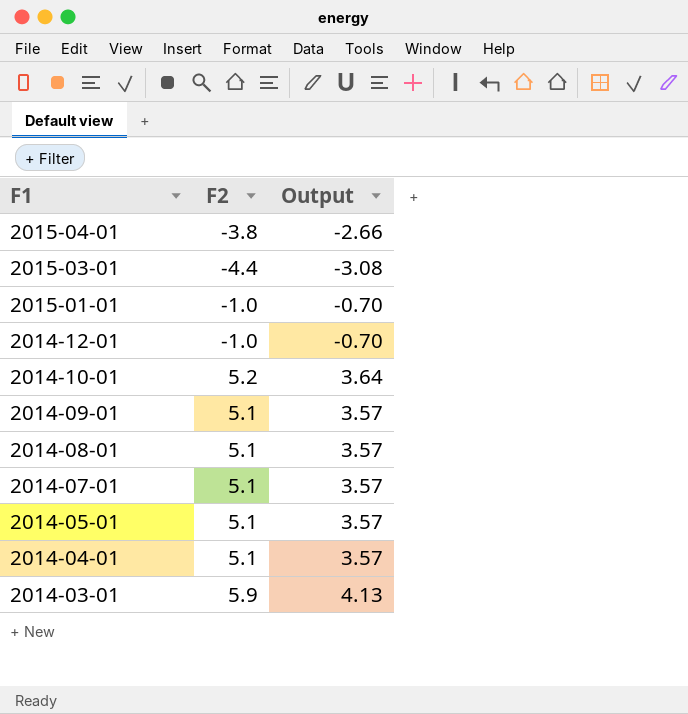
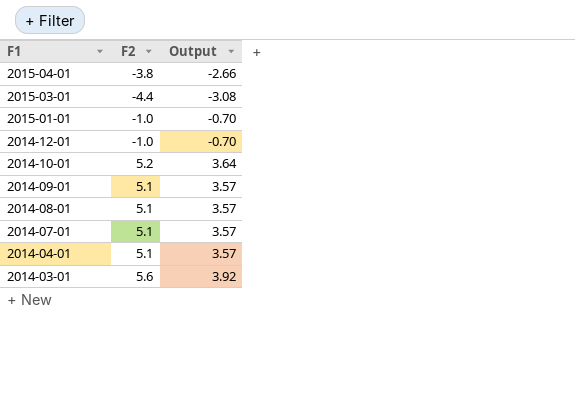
row 2014-05-01: 5.1 | 3.57 -> none
2014-03-01 | F2: 5.9 -> 5.6
2014-03-01 | Output: 4.13 -> 3.92

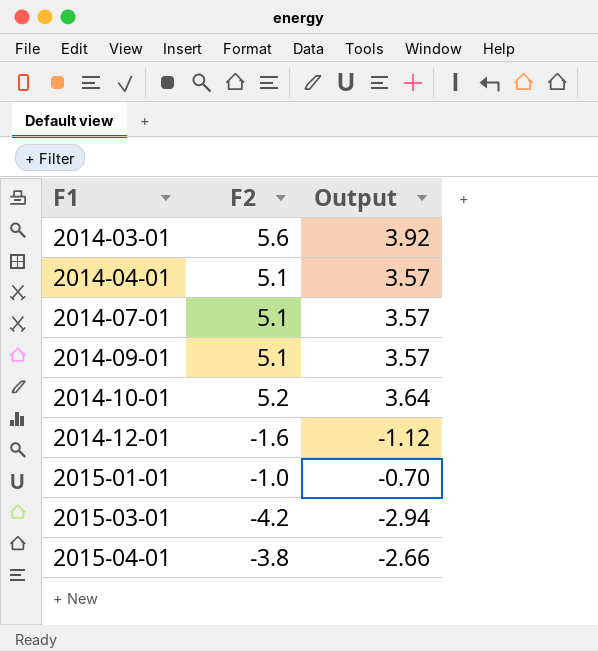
row order: F1 descending -> F1 ascending
row 2014-08-01: 5.1 | 3.57 -> none
2014-12-01 | F2: -1.0 -> -1.6
2014-12-01 | Output: -0.70 -> -1.12
2015-03-01 | F2: -4.4 -> -4.2
2015-03-01 | Output: -3.08 -> -2.94

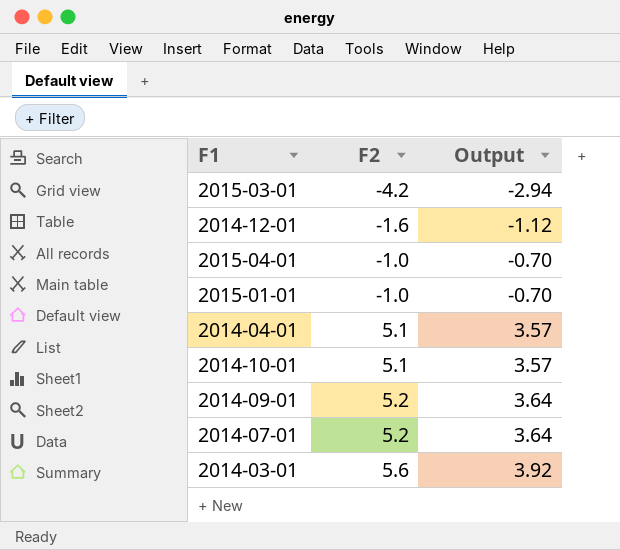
row order: F1 ascending -> F2 ascending
2015-04-01 | F2: -3.8 -> -1.0
2015-04-01 | Output: -2.66 -> -0.70
2014-10-01 | F2: 5.2 -> 5.1
2014-10-01 | Output: 3.64 -> 3.57
2014-09-01 | F2: 5.1 -> 5.2
2014-09-01 | Output: 3.57 -> 3.64
2014-07-01 | F2: 5.1 -> 5.2
2014-07-01 | Output: 3.57 -> 3.64

